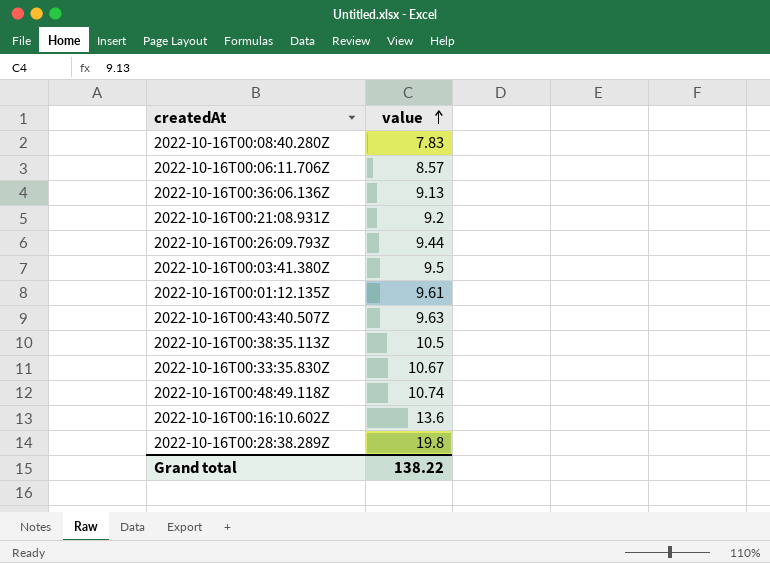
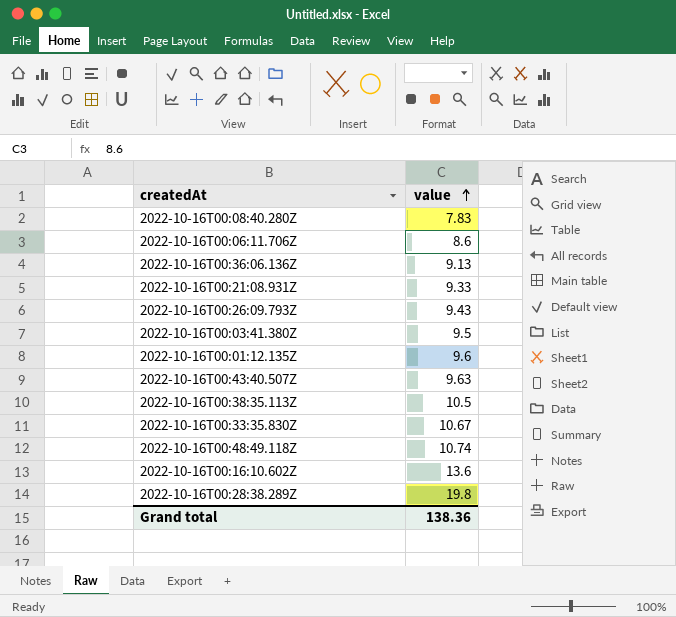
2022-10-16T00:06:11.706Z | value: 8.57 -> 8.6
2022-10-16T00:21:08.931Z | value: 9.2 -> 9.33
2022-10-16T00:26:09.793Z | value: 9.44 -> 9.43
2022-10-16T00:01:12.135Z | value: 9.61 -> 9.6
Grand total | value: 138.22 -> 138.36

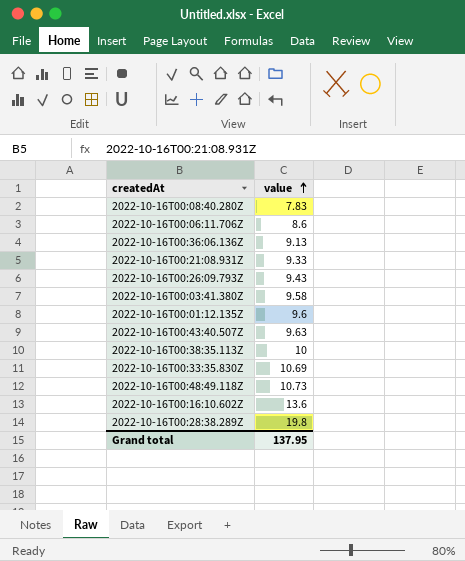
2022-10-16T00:03:41.380Z | value: 9.5 -> 9.58
2022-10-16T00:38:35.113Z | value: 10.5 -> 10
2022-10-16T00:33:35.830Z | value: 10.67 -> 10.69
2022-10-16T00:48:49.118Z | value: 10.74 -> 10.73
Grand total | value: 138.36 -> 137.95

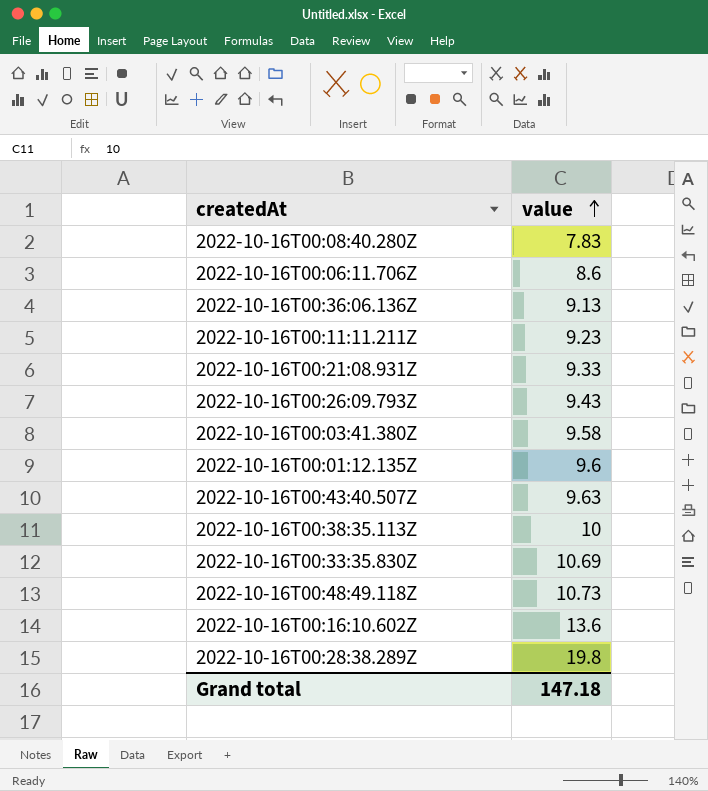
row 2022-10-16T00:11:11.211Z: none -> 9.23
Grand total | value: 137.95 -> 147.18

